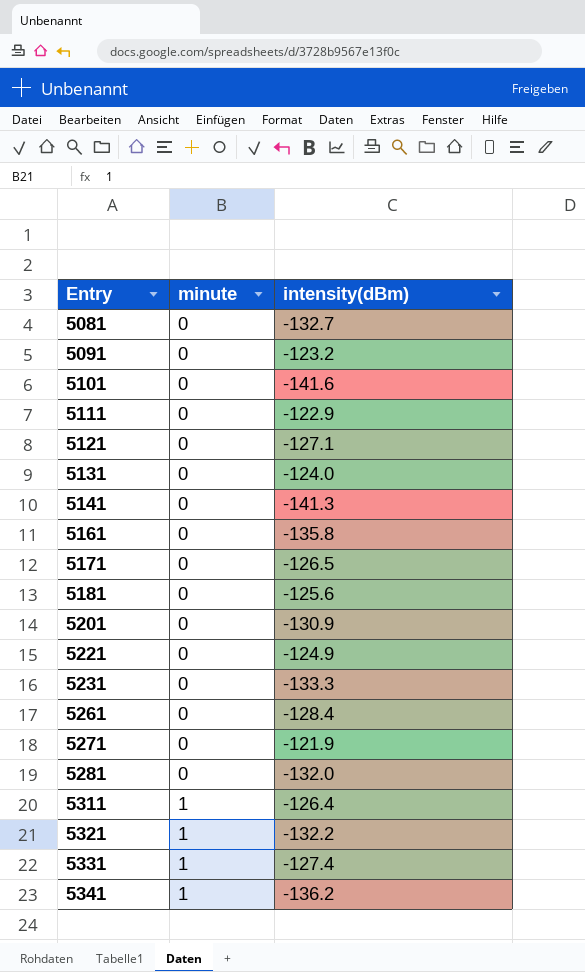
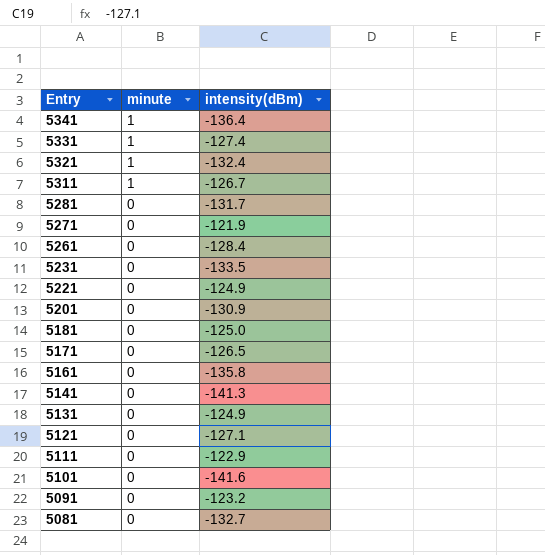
row order: Entry ascending -> Entry descending
5341 | intensity(dBm): -136.2 -> -136.4
5321 | intensity(dBm): -132.2 -> -132.4
5311 | intensity(dBm): -126.4 -> -126.7
5281 | intensity(dBm): -132.0 -> -131.7
5231 | intensity(dBm): -133.3 -> -133.5
5181 | intensity(dBm): -125.6 -> -125.0
5131 | intensity(dBm): -124.0 -> -124.9

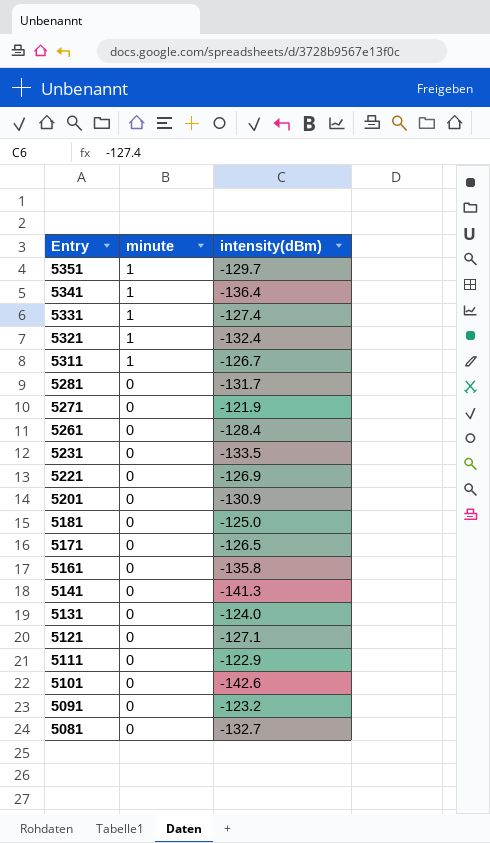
row 5351: none -> 1 | -129.7
5221 | intensity(dBm): -124.9 -> -126.9
5131 | intensity(dBm): -124.9 -> -124.0
5101 | intensity(dBm): -141.6 -> -142.6

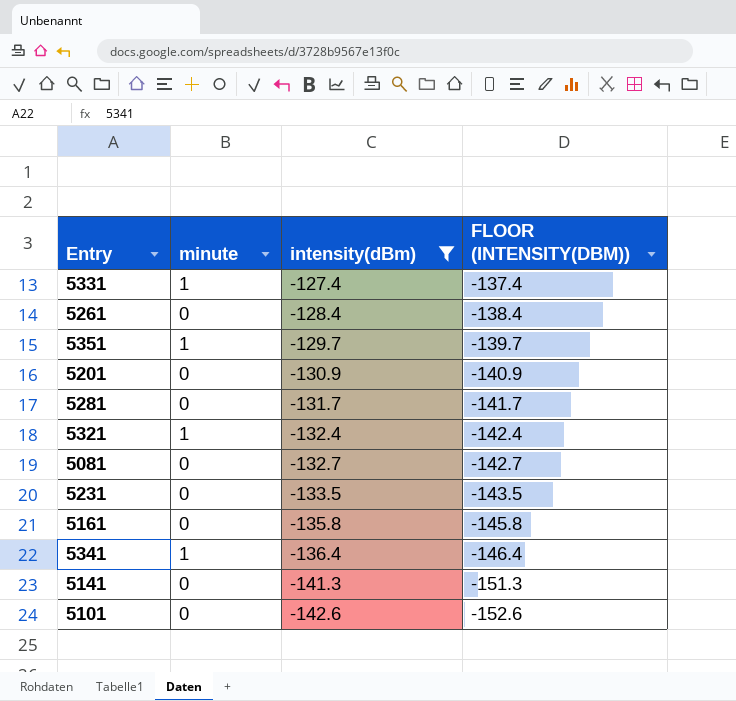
filter: none -> intensity(dBm) <= -127.4
row order: Entry descending -> intensity(dBm) descending
column FLOOR (INTENSITY(DBM)) | formula: none -> [intensity(dBm)] - 10

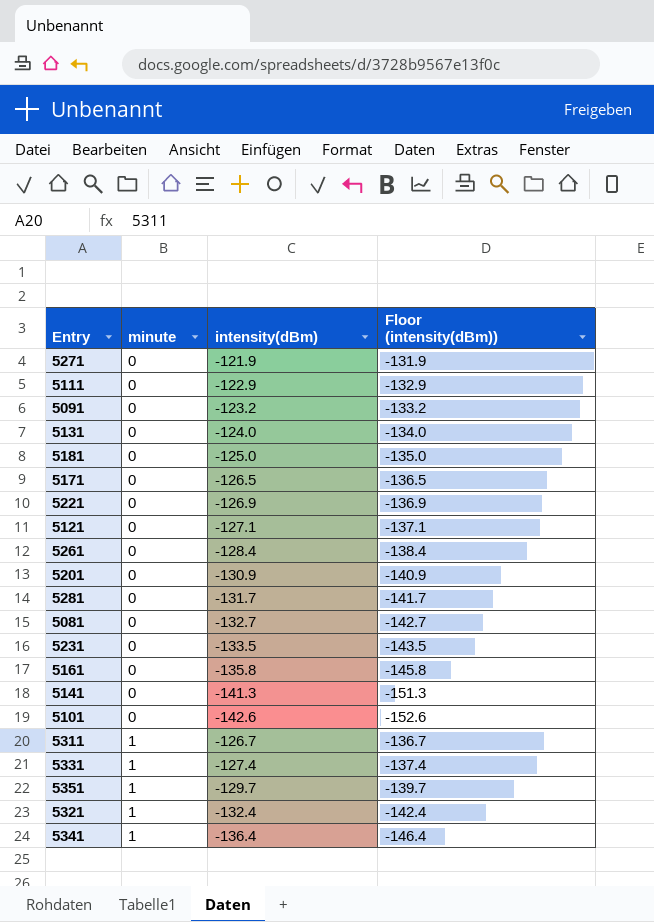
filter: intensity(dBm) <= -127.4 -> none
row order: intensity(dBm) descending -> minute ascending
column name: FLOOR (INTENSITY(DBM)) -> Floor (intensity(dBm))

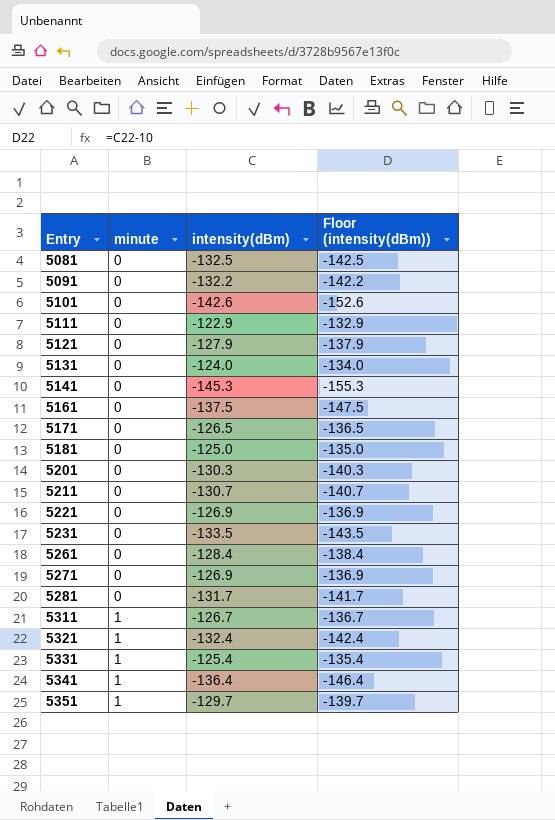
row order: minute ascending -> Entry ascending
5081 | intensity(dBm): -132.7 -> -132.5
5081 | Floor (intensity(dBm)): -142.7 -> -142.5
5091 | intensity(dBm): -123.2 -> -132.2
5091 | Floor (intensity(dBm)): -133.2 -> -142.2
5121 | intensity(dBm): -127.1 -> -127.9
5121 | Floor (intensity(dBm)): -137.1 -> -137.9
5141 | intensity(dBm): -141.3 -> -145.3
5141 | Floor (intensity(dBm)): -151.3 -> -155.3
5161 | intensity(dBm): -135.8 -> -137.5
5161 | Floor (intensity(dBm)): -145.8 -> -147.5
5201 | intensity(dBm): -130.9 -> -130.3
5201 | Floor (intensity(dBm)): -140.9 -> -140.3
row 5211: none -> 0 | -130.7 | -140.7
5271 | intensity(dBm): -121.9 -> -126.9
5271 | Floor (intensity(dBm)): -131.9 -> -136.9
5331 | intensity(dBm): -127.4 -> -125.4
5331 | Floor (intensity(dBm)): -137.4 -> -135.4

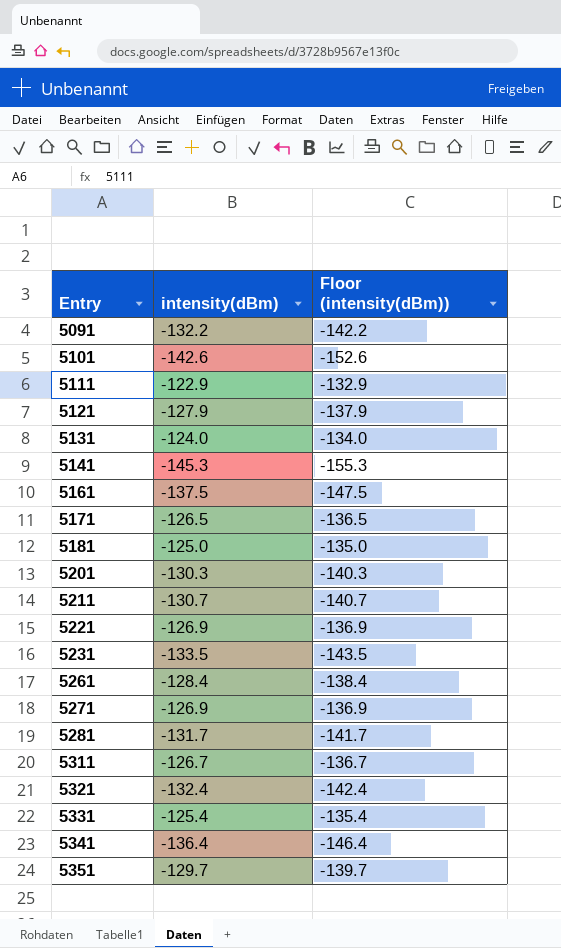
column minute | position: 2 -> none
row 5081: 0 | -132.5 | -142.5 -> none

